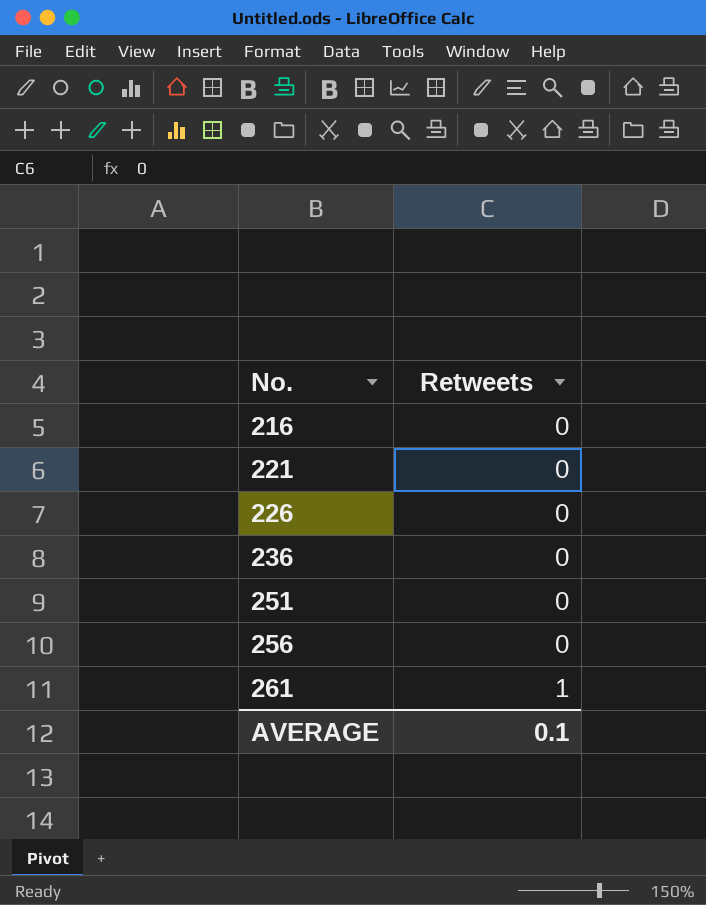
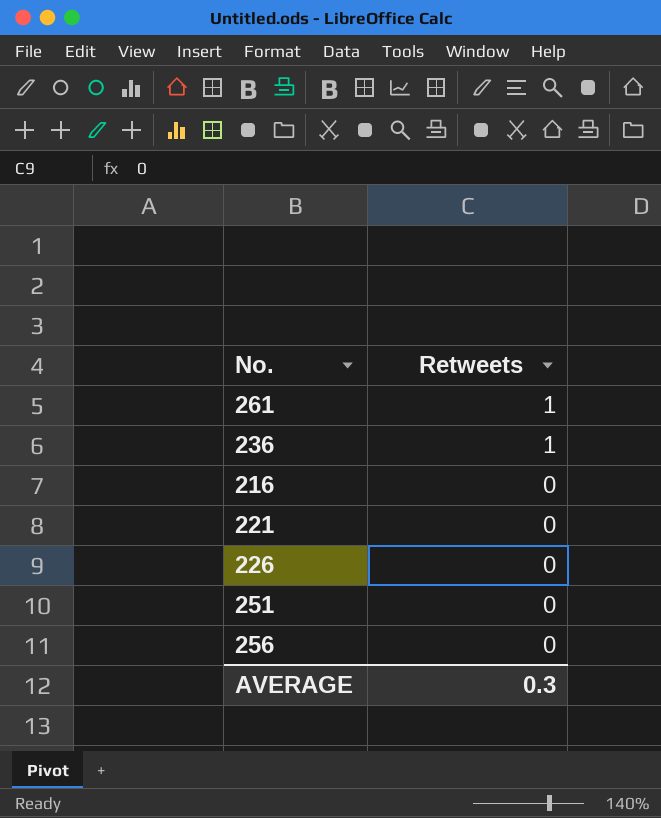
row order: No. ascending -> Retweets descending
236 | Retweets: 0 -> 1
AVERAGE | Retweets: 0.1 -> 0.3

